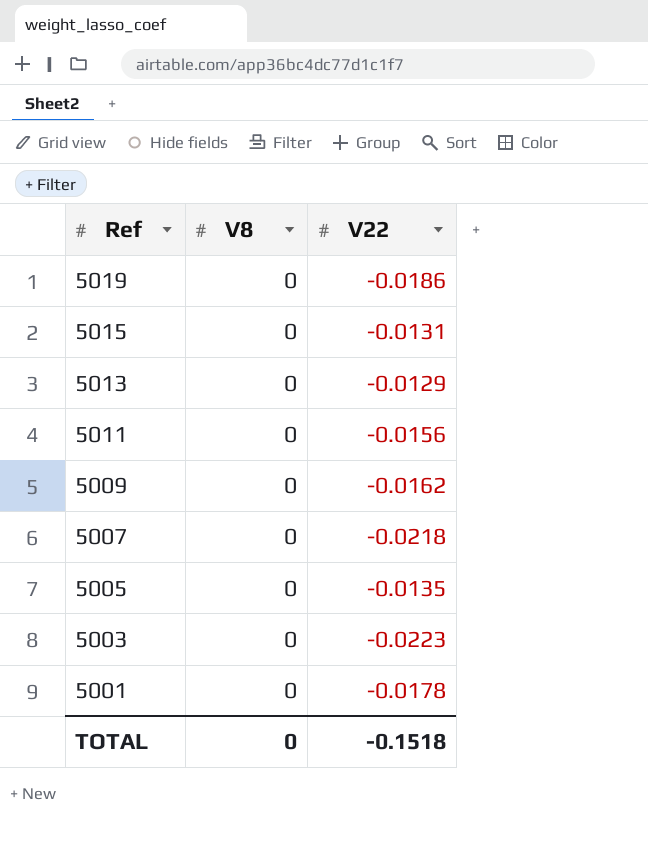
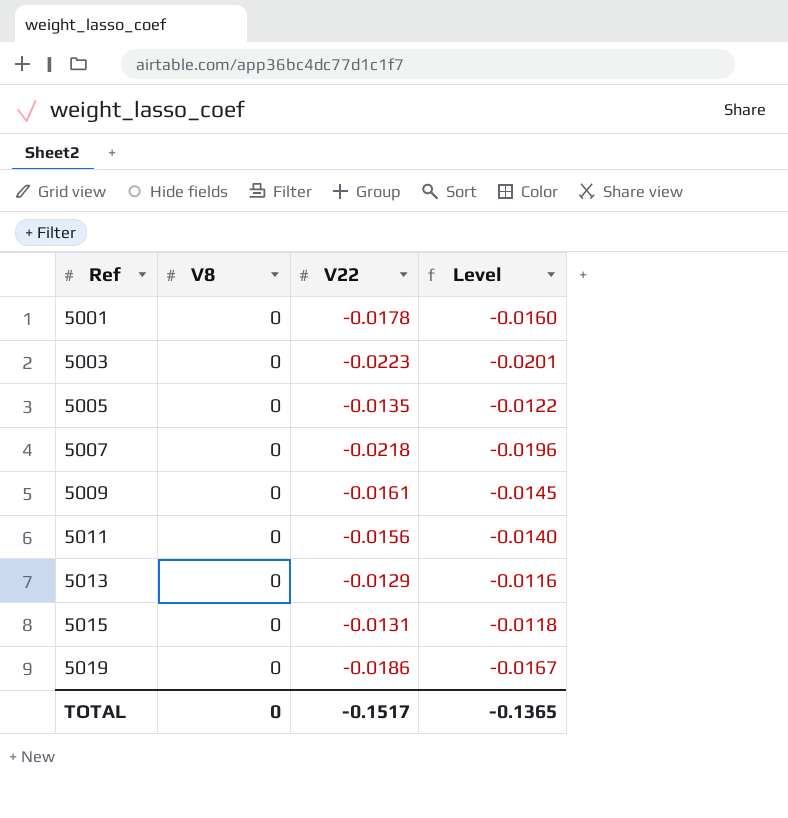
row order: Ref descending -> Ref ascending
column Level | formula: none -> [V22] * 0.9
5009 | V22: -0.0162 -> -0.0161
TOTAL | V22: -0.1518 -> -0.1517

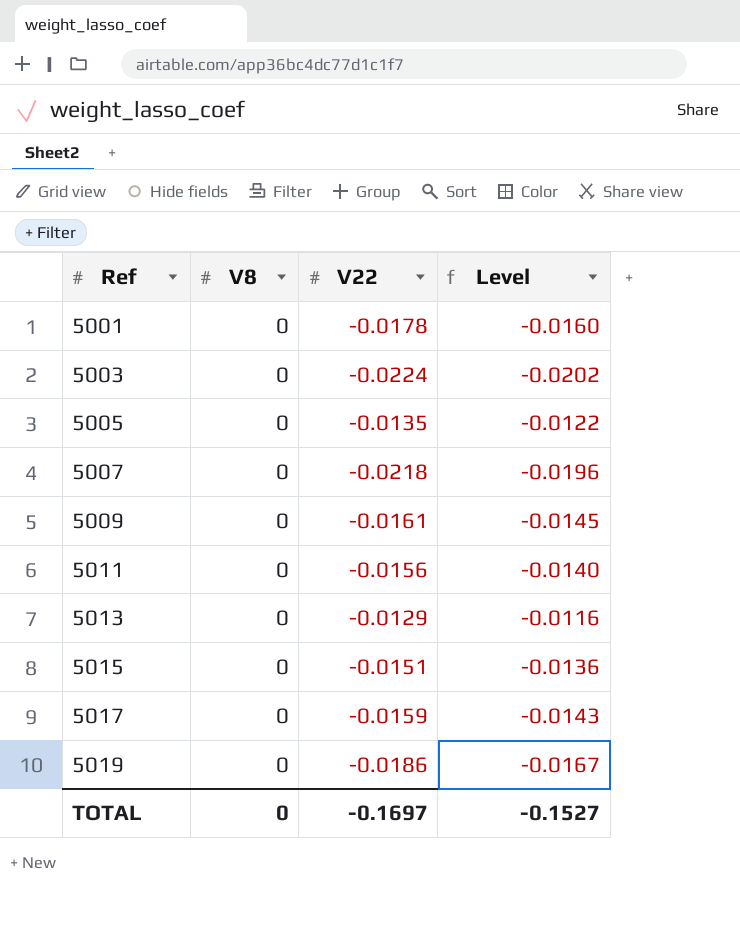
5003 | V22: -0.0223 -> -0.0224
5003 | Level: -0.0201 -> -0.0202
5015 | V22: -0.0131 -> -0.0151
5015 | Level: -0.0118 -> -0.0136
row 5017: none -> 0 | -0.0159 | -0.0143
TOTAL | V22: -0.1517 -> -0.1697
TOTAL | Level: -0.1365 -> -0.1527

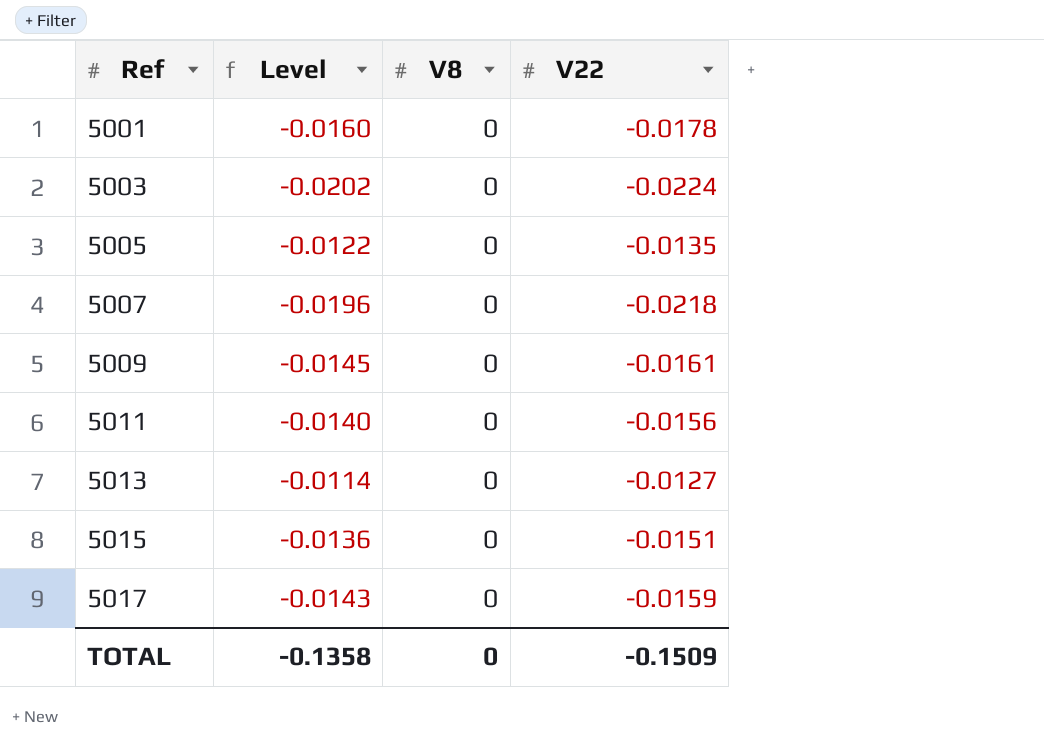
column Level | position: 4 -> 2
row 5019: 0 | -0.0186 | -0.0167 -> none
5013 | Level: -0.0116 -> -0.0114
5013 | V22: -0.0129 -> -0.0127
TOTAL | Level: -0.1527 -> -0.1358
TOTAL | V22: -0.1697 -> -0.1509

